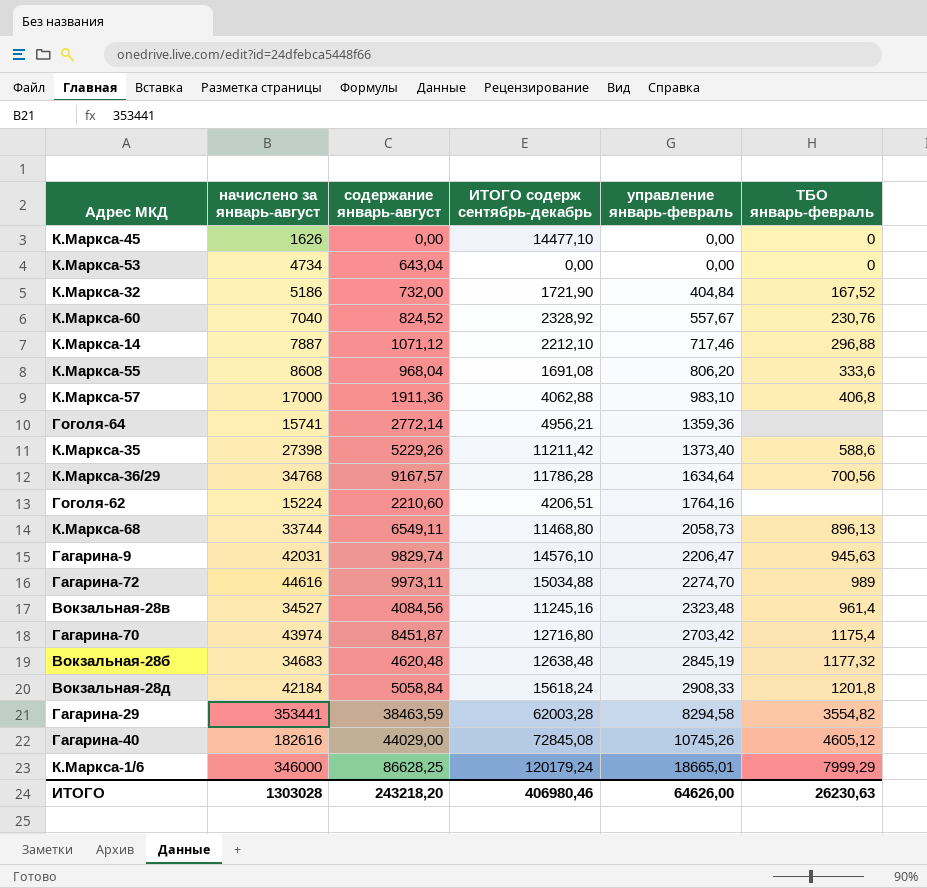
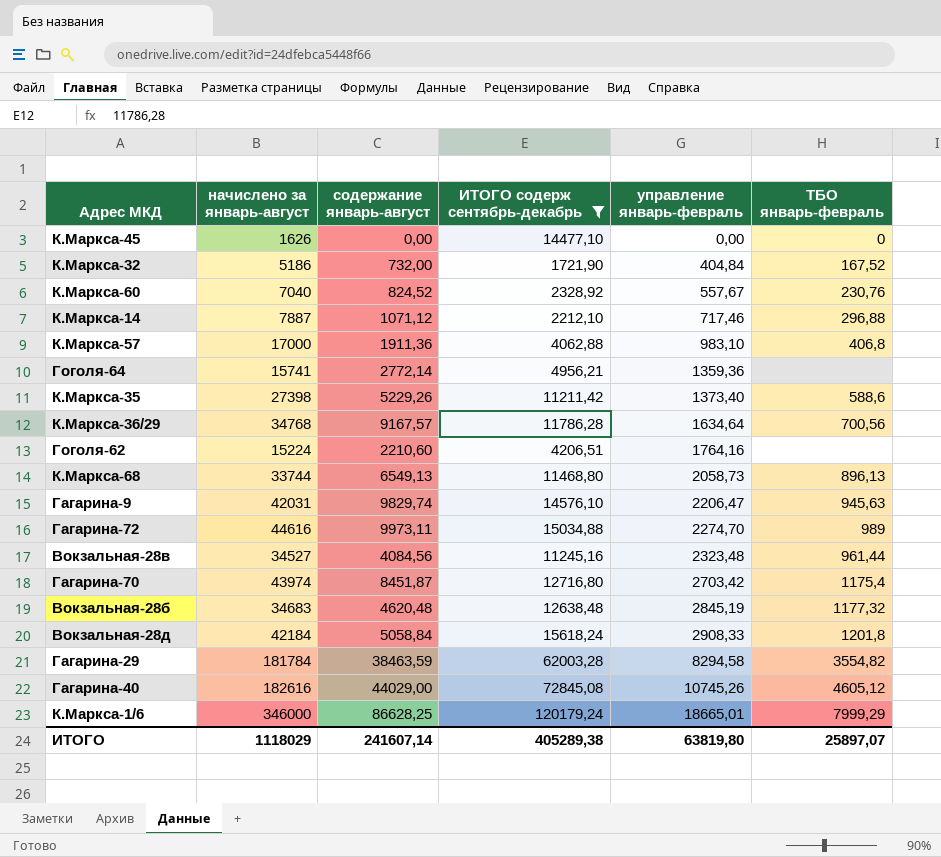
filter: none -> ИТОГО содерж сентябрь-декабрь >= 1721,90
К.Маркса-68 | содержание январь-август: 6549,11 -> 6549,13
Вокзальная-28в | ТБО январь-февраль: 961,4 -> 961,44
Гагарина-29 | начислено за январь-август: 353441 -> 181784
ИТОГО | начислено за январь-август: 1303028 -> 1118029
ИТОГО | содержание январь-август: 243218,20 -> 241607,14
ИТОГО | ИТОГО содерж сентябрь-декабрь: 406980,46 -> 405289,38
ИТОГО | управление январь-февраль: 64626,00 -> 63819,80
ИТОГО | ТБО январь-февраль: 26230,63 -> 25897,07

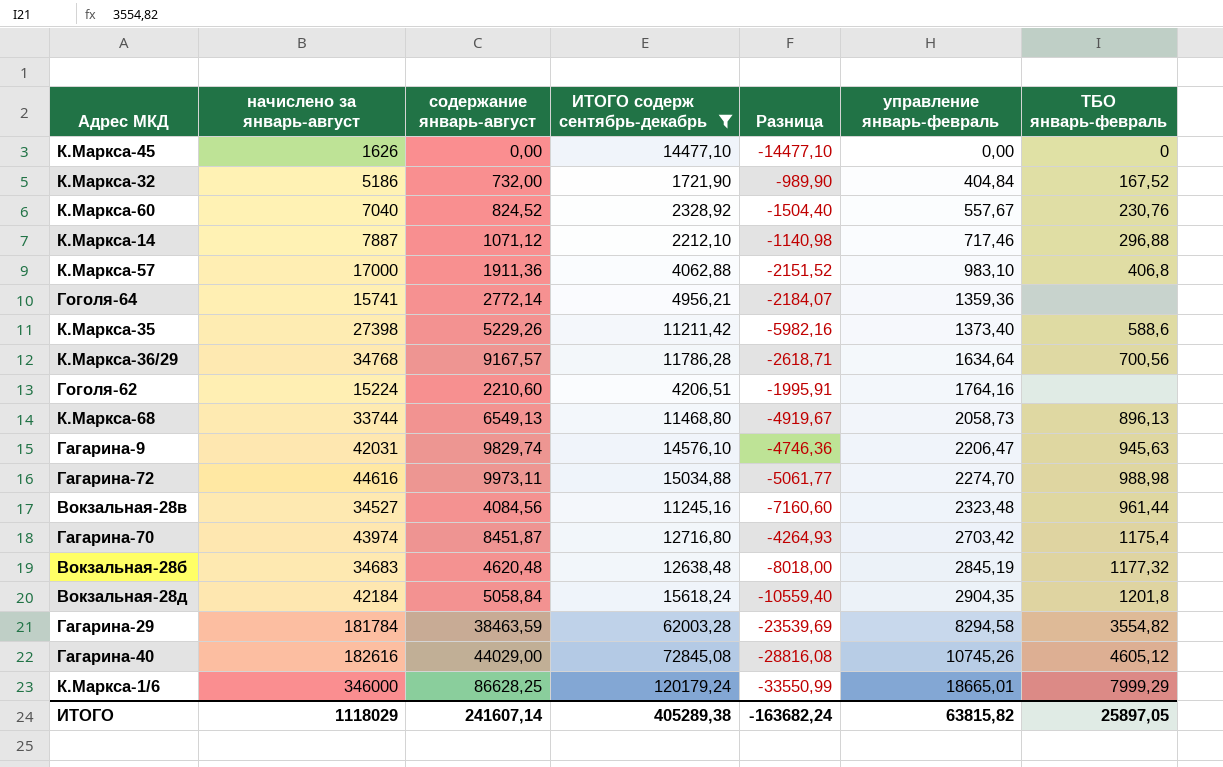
column Разница | formula: none -> [содержание январь-август] - [ИТОГО содерж сентябрь-декабрь]
Гагарина-72 | ТБО январь-февраль: 989 -> 988,98
Вокзальная-28д | управление январь-февраль: 2908,33 -> 2904,35
ИТОГО | управление январь-февраль: 63819,80 -> 63815,82
ИТОГО | ТБО январь-февраль: 25897,07 -> 25897,05

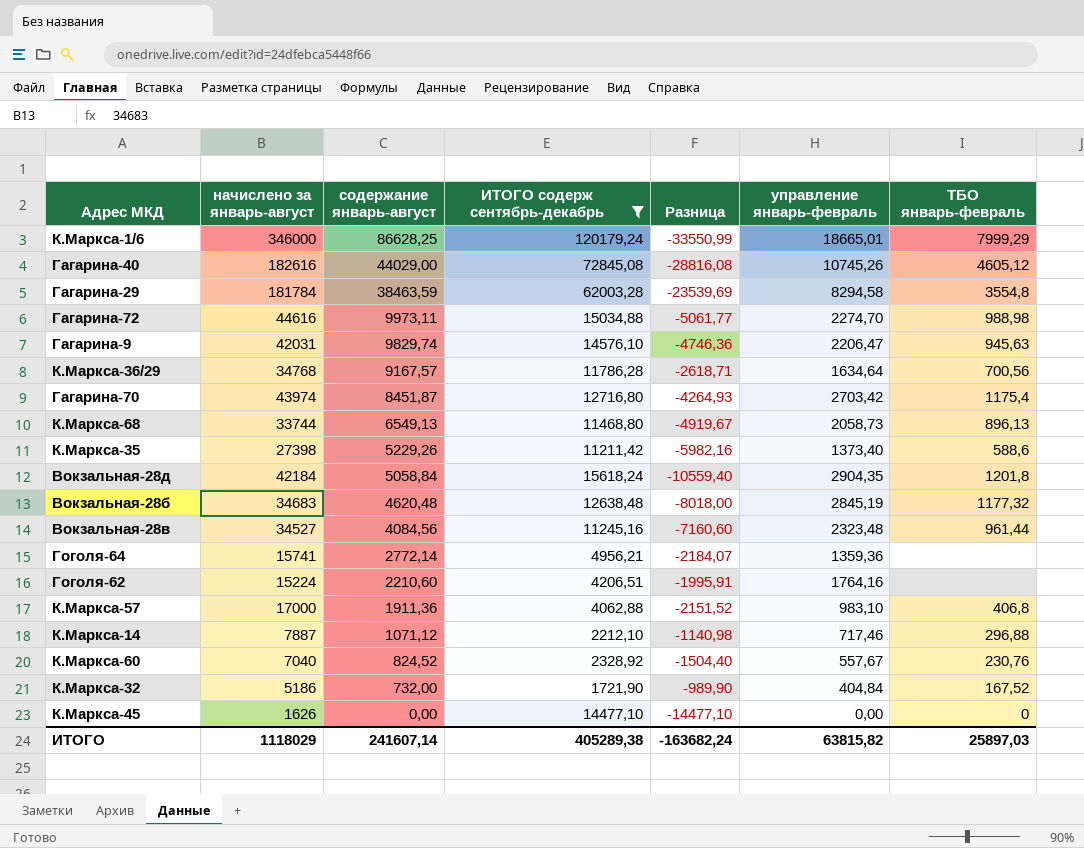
row order: управление январь-февраль ascending -> содержание январь-август descending
Гагарина-29 | ТБО январь-февраль: 3554,82 -> 3554,8
ИТОГО | ТБО январь-февраль: 25897,05 -> 25897,03

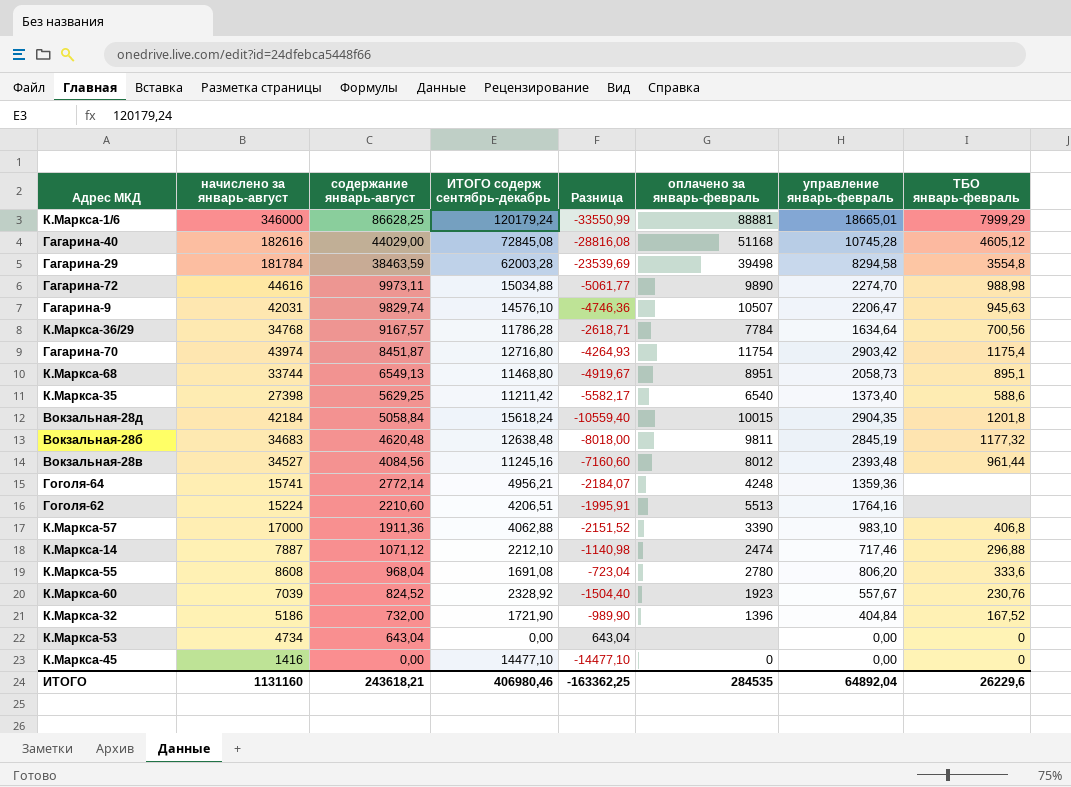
filter: ИТОГО содерж сентябрь-декабрь >= 1721,90 -> none
column оплачено за январь-февраль | position: none -> 6
Гагарина-40 | управление январь-февраль: 10745,26 -> 10745,28
Гагарина-70 | управление январь-февраль: 2703,42 -> 2903,42
К.Маркса-68 | ТБО январь-февраль: 896,13 -> 895,1
К.Маркса-35 | содержание январь-август: 5229,26 -> 5629,25
К.Маркса-35 | Разница: -5982,16 -> -5582,17
Вокзальная-28в | управление январь-февраль: 2323,48 -> 2393,48
К.Маркса-60 | начислено за январь-август: 7040 -> 7039
К.Маркса-45 | начислено за январь-август: 1626 -> 1416
ИТОГО | начислено за январь-август: 1118029 -> 1131160
ИТОГО | содержание январь-август: 241607,14 -> 243618,21
ИТОГО | ИТОГО содерж сентябрь-декабрь: 405289,38 -> 406980,46
ИТОГО | Разница: -163682,24 -> -163362,25
ИТОГО | управление январь-февраль: 63815,82 -> 64892,04
ИТОГО | ТБО январь-февраль: 25897,03 -> 26229,6

